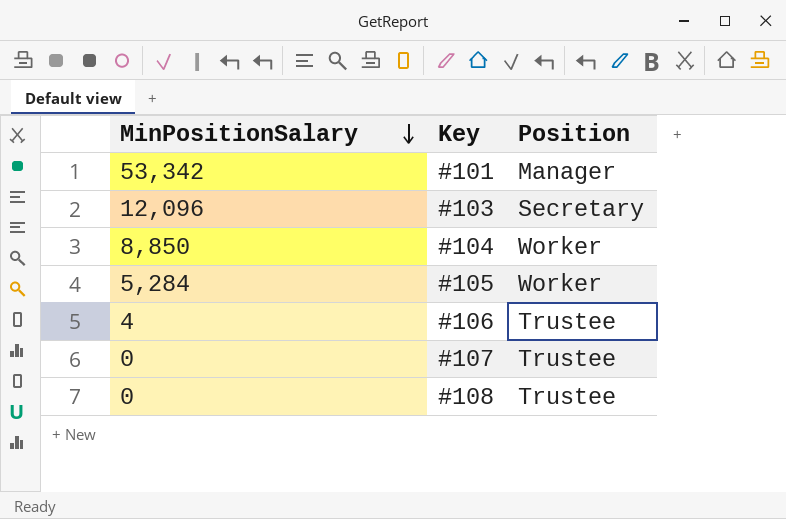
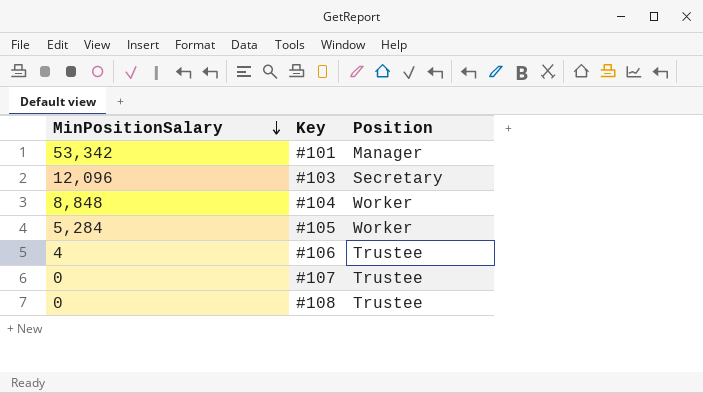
#104 | MinPositionSalary: 8,850 -> 8,848

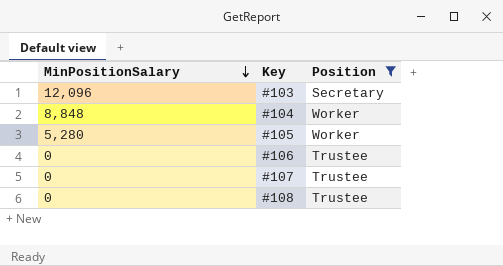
filter: none -> Position != Manager
#105 | MinPositionSalary: 5,284 -> 5,280
#106 | MinPositionSalary: 4 -> 0

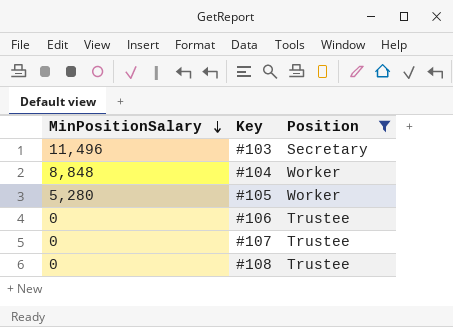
#103 | MinPositionSalary: 12,096 -> 11,496

